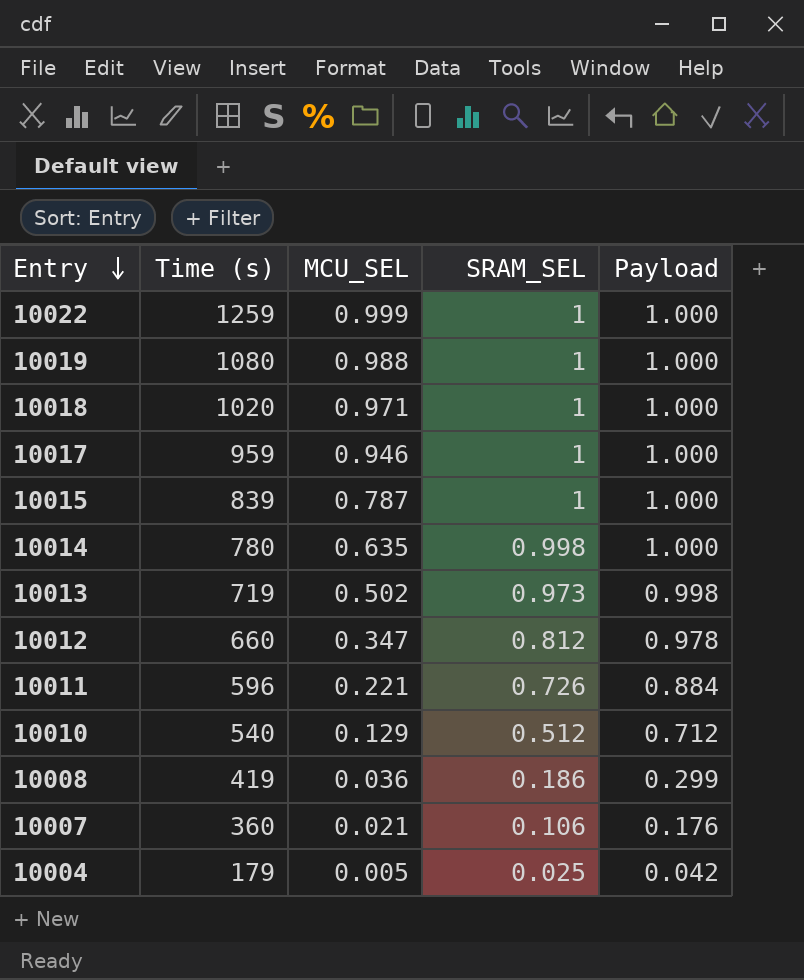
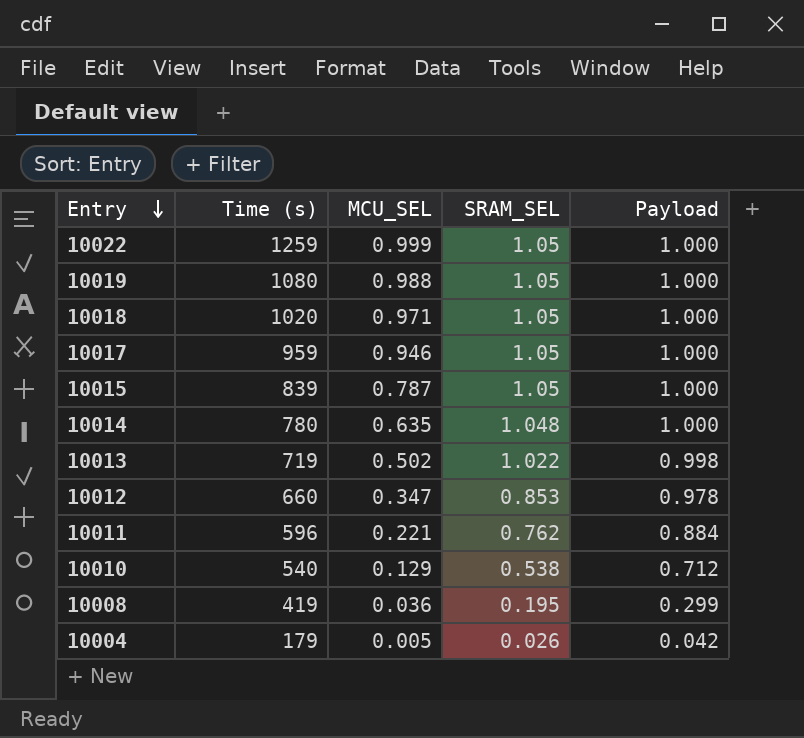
row 10007: 360 | 0.021 | 0.106 | 0.176 -> none
10022 | SRAM_SEL: 1 -> 1.05
10019 | SRAM_SEL: 1 -> 1.05
10018 | SRAM_SEL: 1 -> 1.05
10017 | SRAM_SEL: 1 -> 1.05
10015 | SRAM_SEL: 1 -> 1.05
10014 | SRAM_SEL: 0.998 -> 1.048
10013 | SRAM_SEL: 0.973 -> 1.022
10012 | SRAM_SEL: 0.812 -> 0.853
10011 | SRAM_SEL: 0.726 -> 0.762
10010 | SRAM_SEL: 0.512 -> 0.538
10008 | SRAM_SEL: 0.186 -> 0.195
10004 | SRAM_SEL: 0.025 -> 0.026

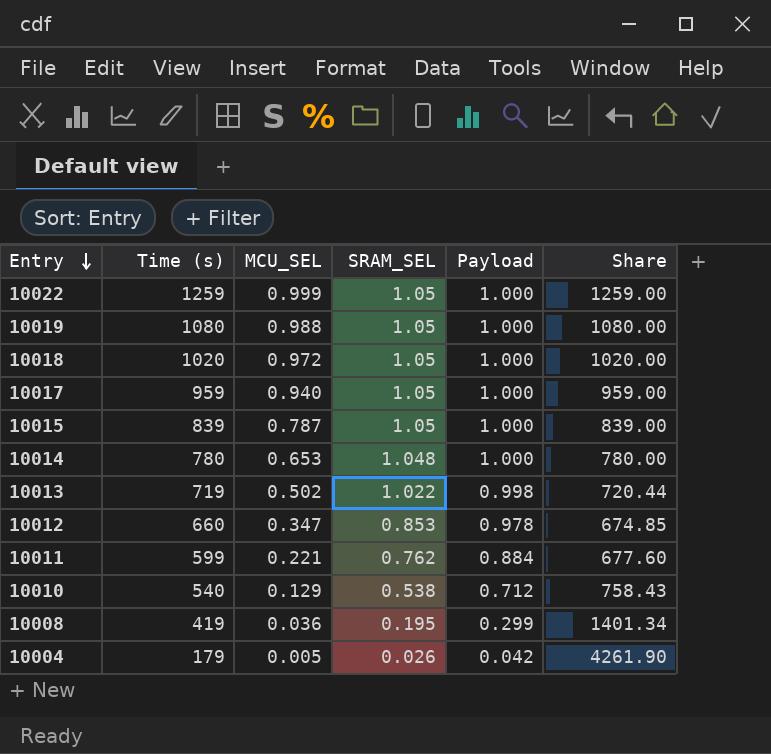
column Share | formula: none -> [Time (s)] / [Payload]
10018 | MCU_SEL: 0.971 -> 0.972
10017 | MCU_SEL: 0.946 -> 0.940
10014 | MCU_SEL: 0.635 -> 0.653
10011 | Time (s): 596 -> 599

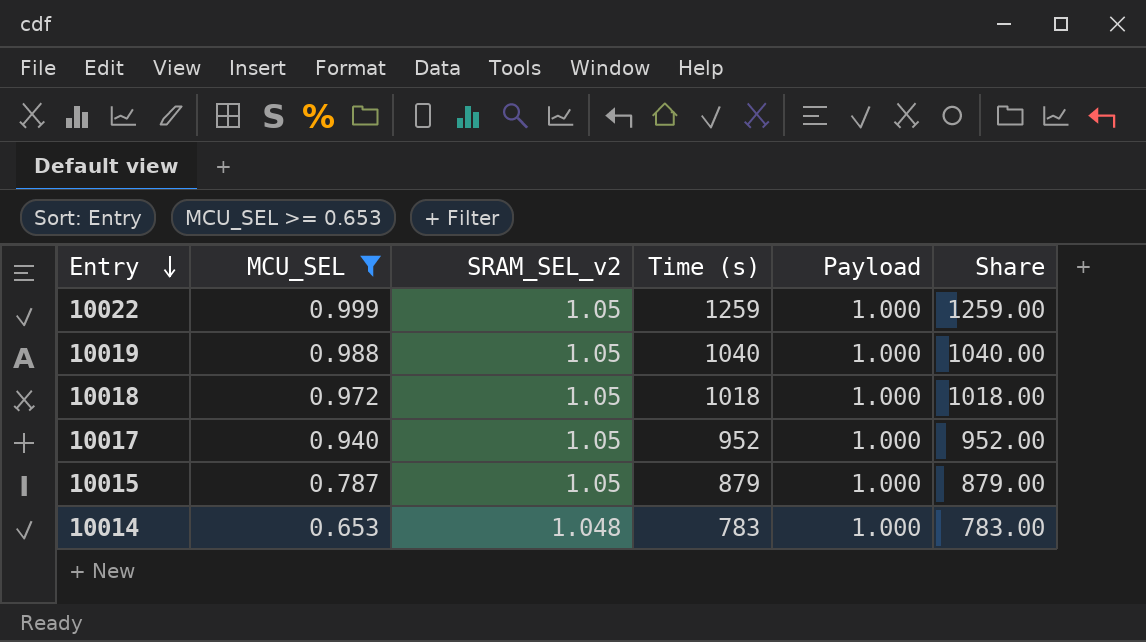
filter: none -> MCU_SEL >= 0.653
column name: SRAM_SEL -> SRAM_SEL_v2
column Time (s) | position: 2 -> 4
10019 | Time (s): 1080 -> 1040
10019 | Share: 1080.00 -> 1040.00
10018 | Time (s): 1020 -> 1018
10018 | Share: 1020.00 -> 1018.00
10017 | Time (s): 959 -> 952
10017 | Share: 959.00 -> 952.00
10015 | Time (s): 839 -> 879
10015 | Share: 839.00 -> 879.00
10014 | Time (s): 780 -> 783
10014 | Share: 780.00 -> 783.00

